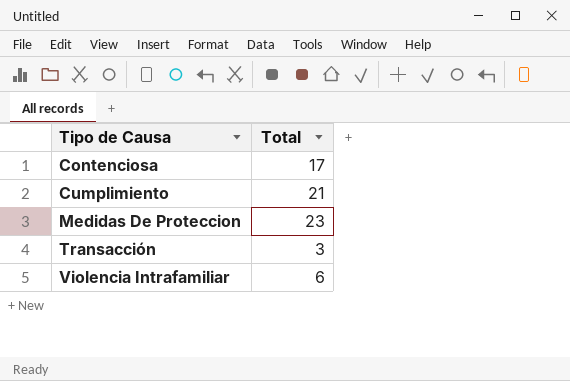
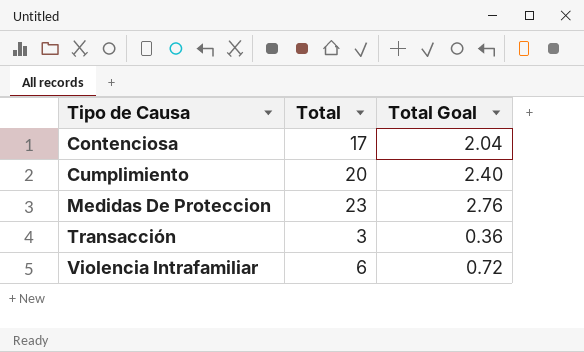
column Total Goal | formula: none -> [Total] * 0.12
Cumplimiento | Total: 21 -> 20

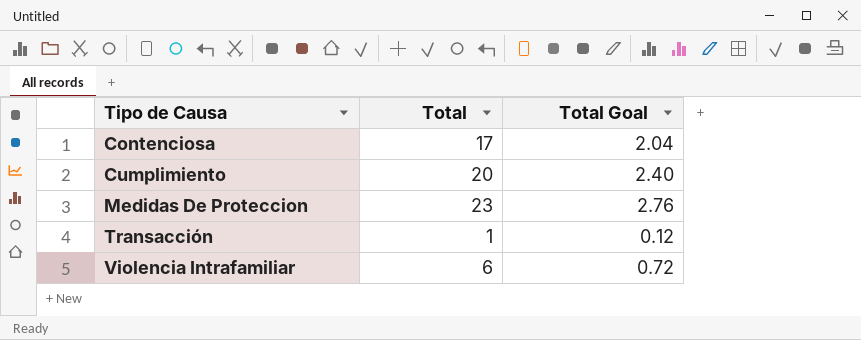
Transacción | Total: 3 -> 1
Transacción | Total Goal: 0.36 -> 0.12

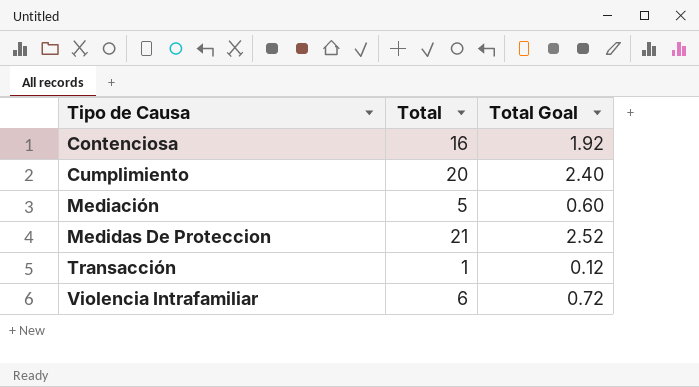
Contenciosa | Total: 17 -> 16
Contenciosa | Total Goal: 2.04 -> 1.92
row Mediación: none -> 5 | 0.60
Medidas De Proteccion | Total: 23 -> 21
Medidas De Proteccion | Total Goal: 2.76 -> 2.52

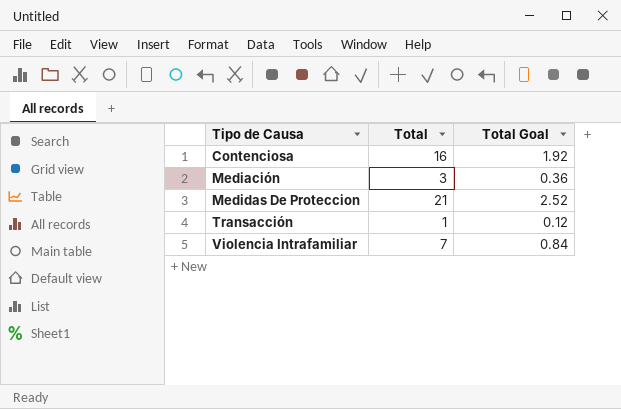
row Cumplimiento: 20 | 2.40 -> none
Mediación | Total: 5 -> 3
Mediación | Total Goal: 0.60 -> 0.36
Violencia Intrafamiliar | Total: 6 -> 7
Violencia Intrafamiliar | Total Goal: 0.72 -> 0.84

